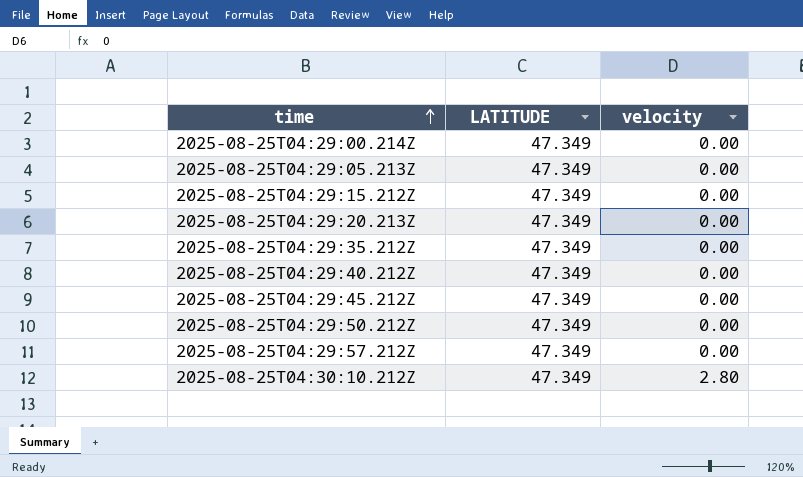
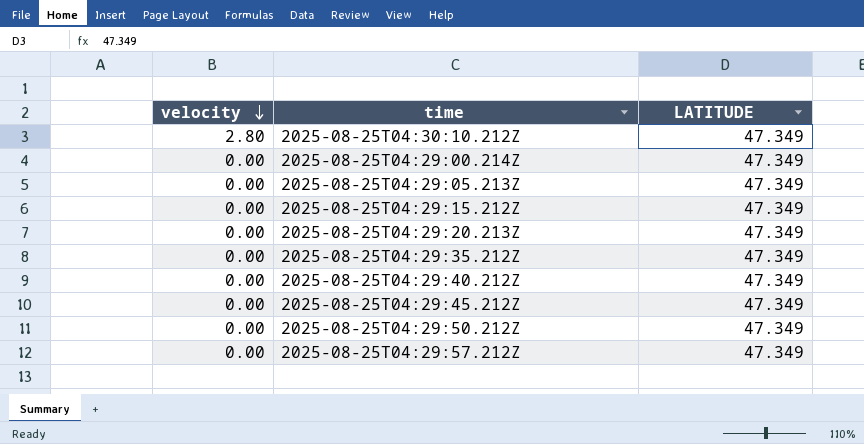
row order: time ascending -> velocity descending
column velocity | position: 3 -> 1

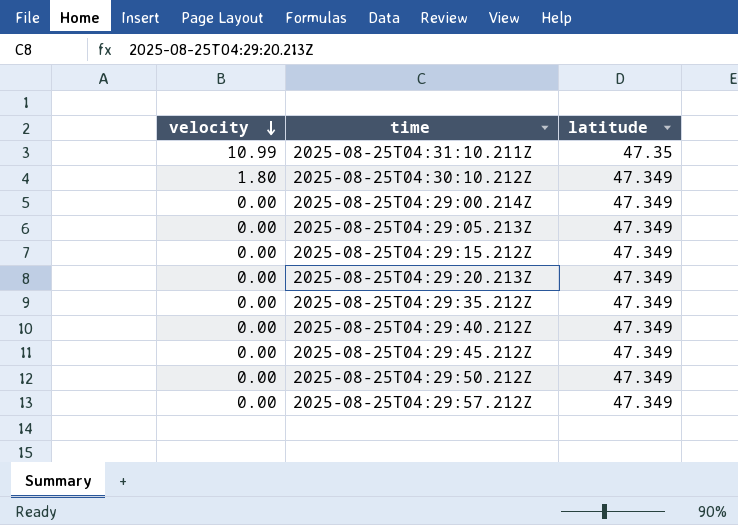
column name: LATITUDE -> latitude
row 2025-08-25T04:31:10.211Z: none -> 10.99 | 47.35
2025-08-25T04:30:10.212Z | velocity: 2.80 -> 1.80

